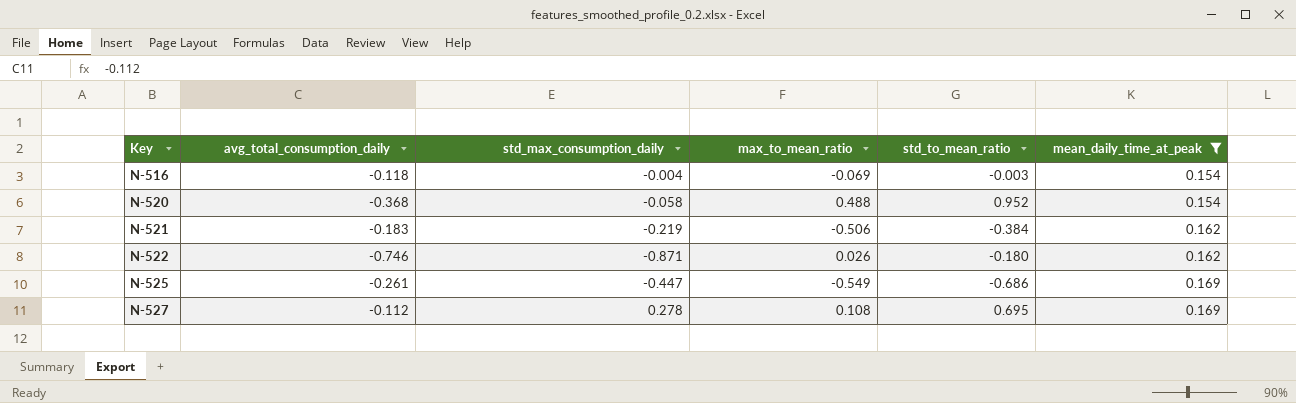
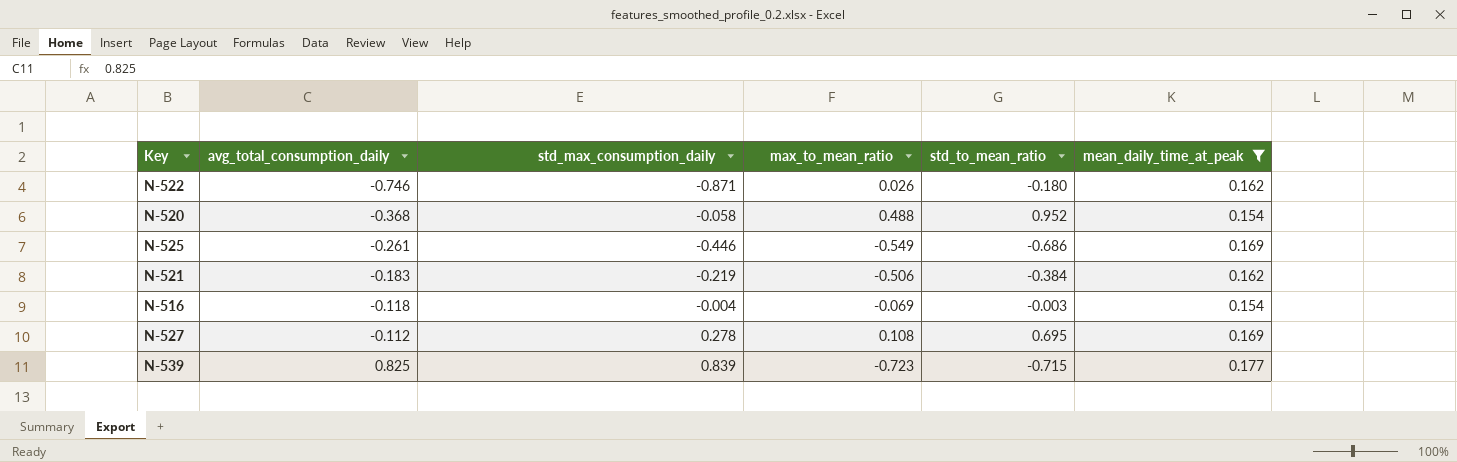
row order: Key ascending -> avg_total_consumption_daily ascending
N-525 | std_max_consumption_daily: -0.447 -> -0.446
row N-539: none -> 0.825 | 0.839 | -0.723 | -0.715 | 0.177

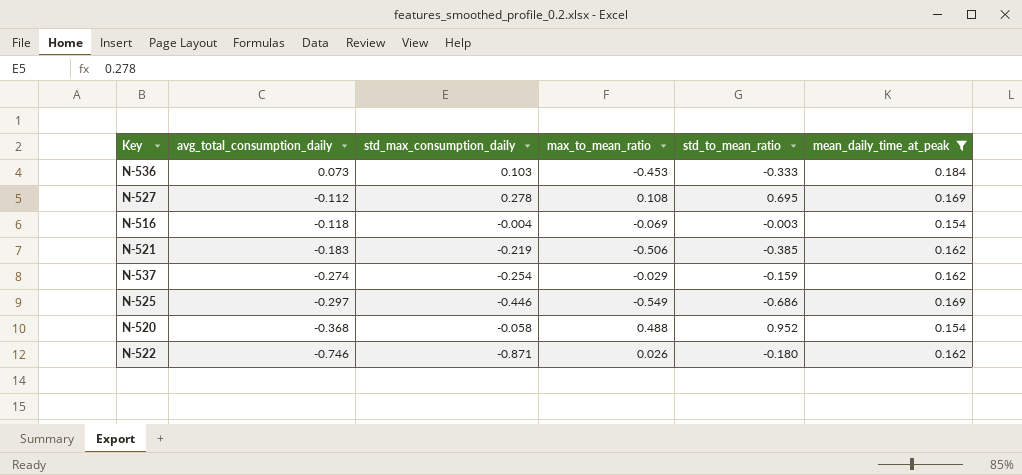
row order: avg_total_consumption_daily ascending -> avg_total_consumption_daily descending
row N-539: 0.825 | 0.839 | -0.723 | -0.715 | 0.177 -> none
row N-536: none -> 0.073 | 0.103 | -0.453 | -0.333 | 0.184
N-521 | std_to_mean_ratio: -0.384 -> -0.385
row N-537: none -> -0.274 | -0.254 | -0.029 | -0.159 | 0.162
N-525 | avg_total_consumption_daily: -0.261 -> -0.297

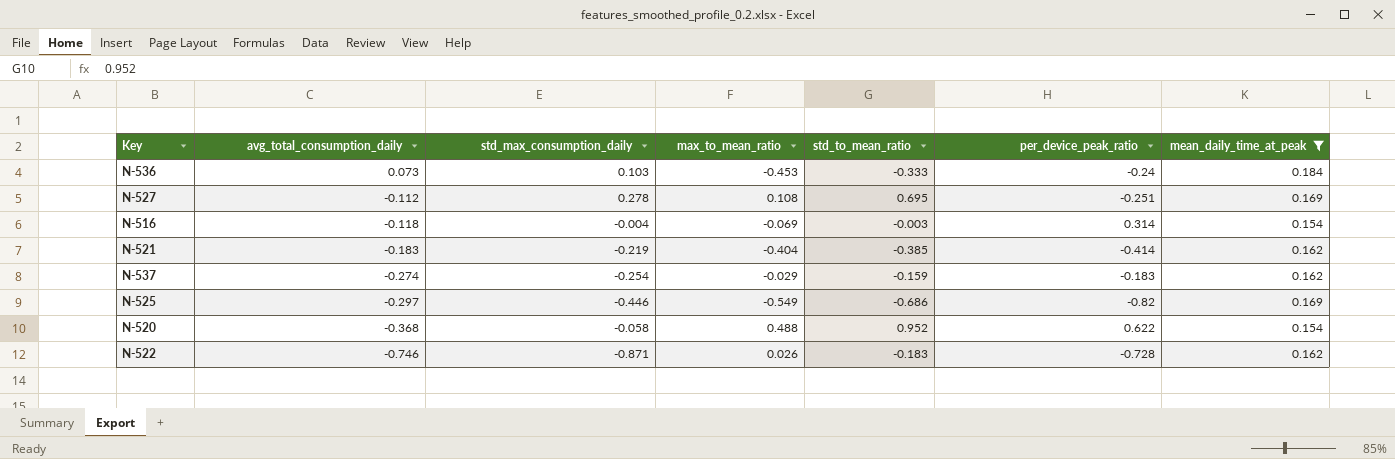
column per_device_peak_ratio | position: none -> 6
N-521 | max_to_mean_ratio: -0.506 -> -0.404
N-522 | std_to_mean_ratio: -0.180 -> -0.183

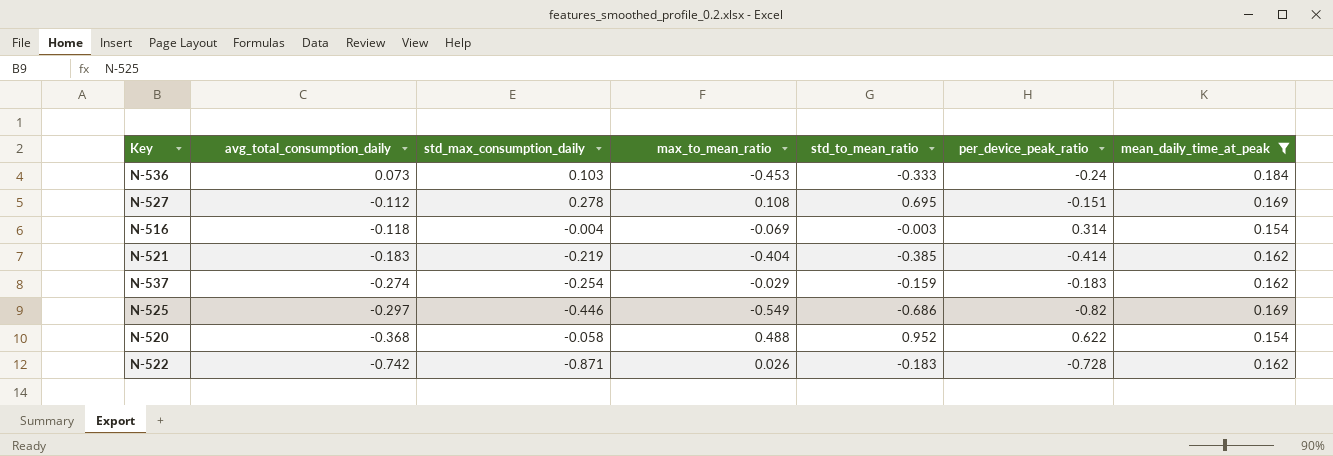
N-527 | per_device_peak_ratio: -0.251 -> -0.151
N-522 | avg_total_consumption_daily: -0.746 -> -0.742

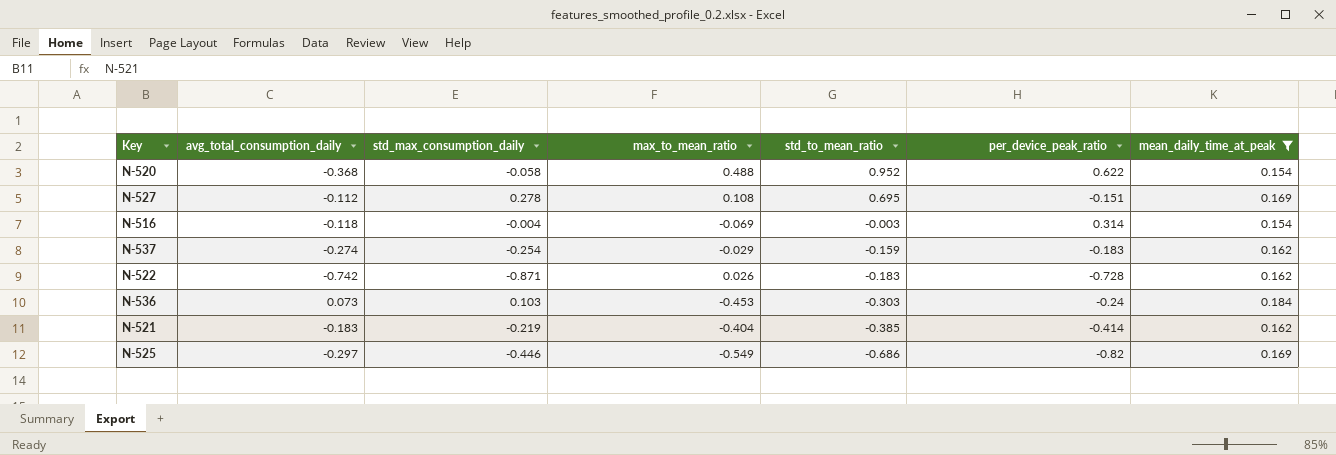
row order: avg_total_consumption_daily descending -> std_to_mean_ratio descending
N-536 | std_to_mean_ratio: -0.333 -> -0.303

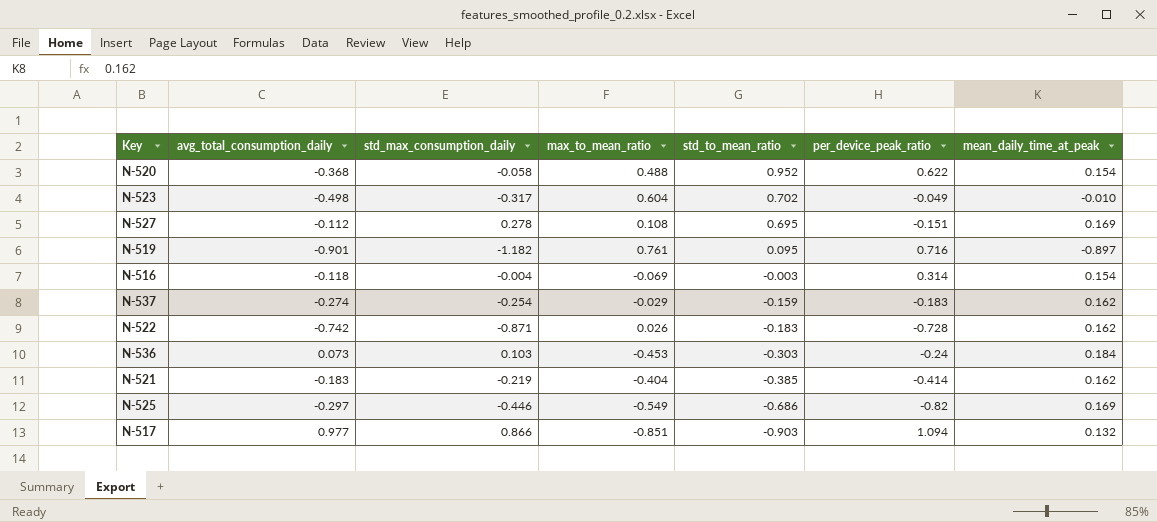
filter: mean_daily_time_at_peak >= 0.154 -> none

